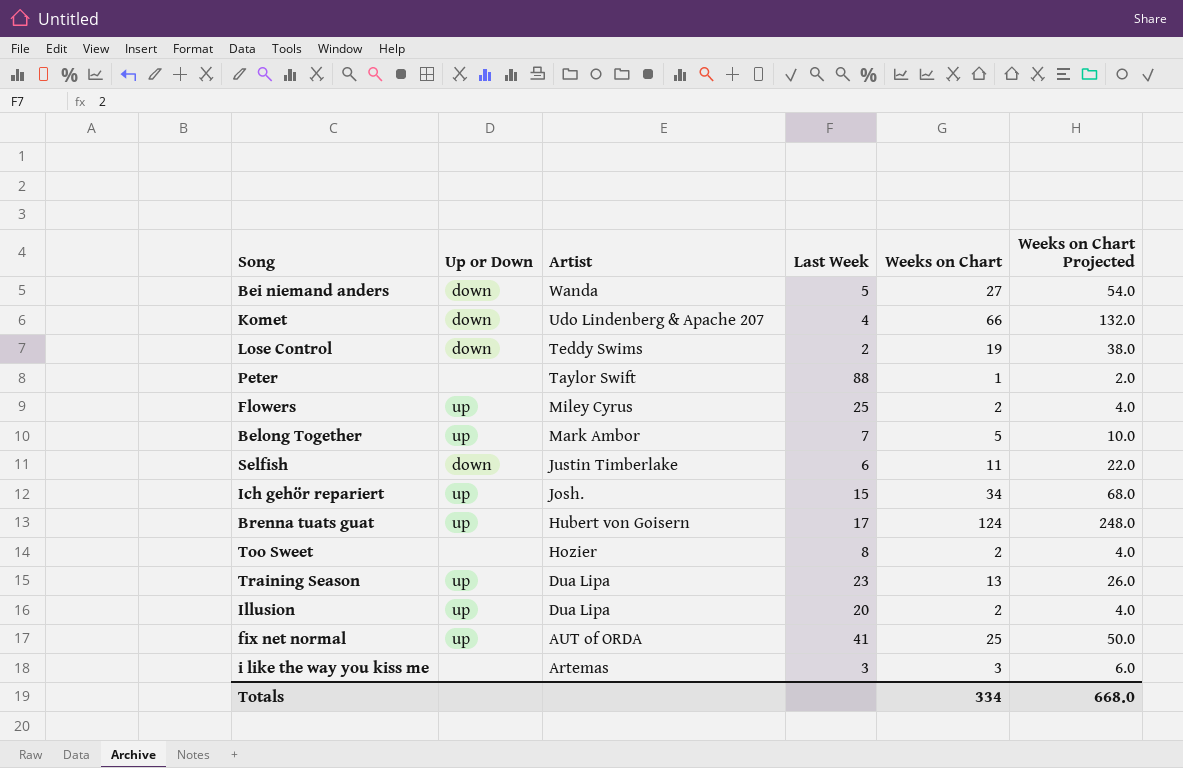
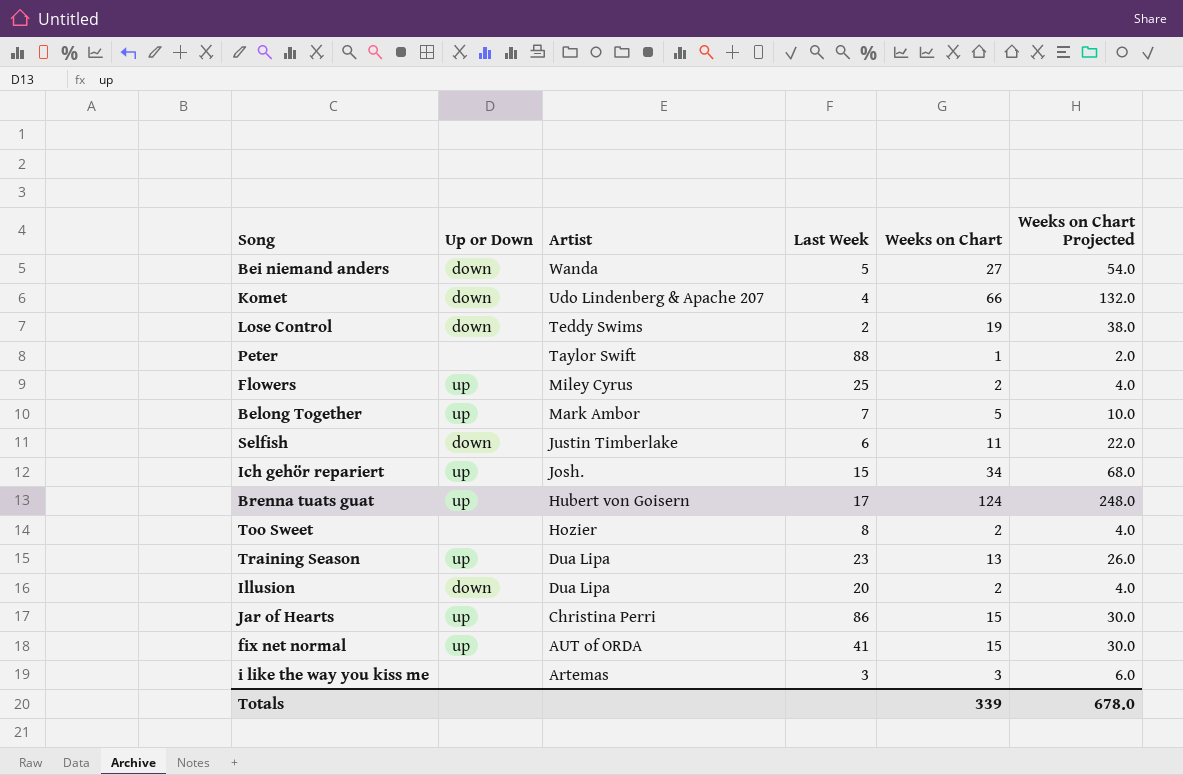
Illusion | Up or Down: up -> down
row Jar of Hearts: none -> up | Christina Perri | 86 | 15 | 30.0
fix net normal | Weeks on Chart: 25 -> 15
fix net normal | Weeks on Chart Projected: 50.0 -> 30.0
Totals | Weeks on Chart: 334 -> 339
Totals | Weeks on Chart Projected: 668.0 -> 678.0

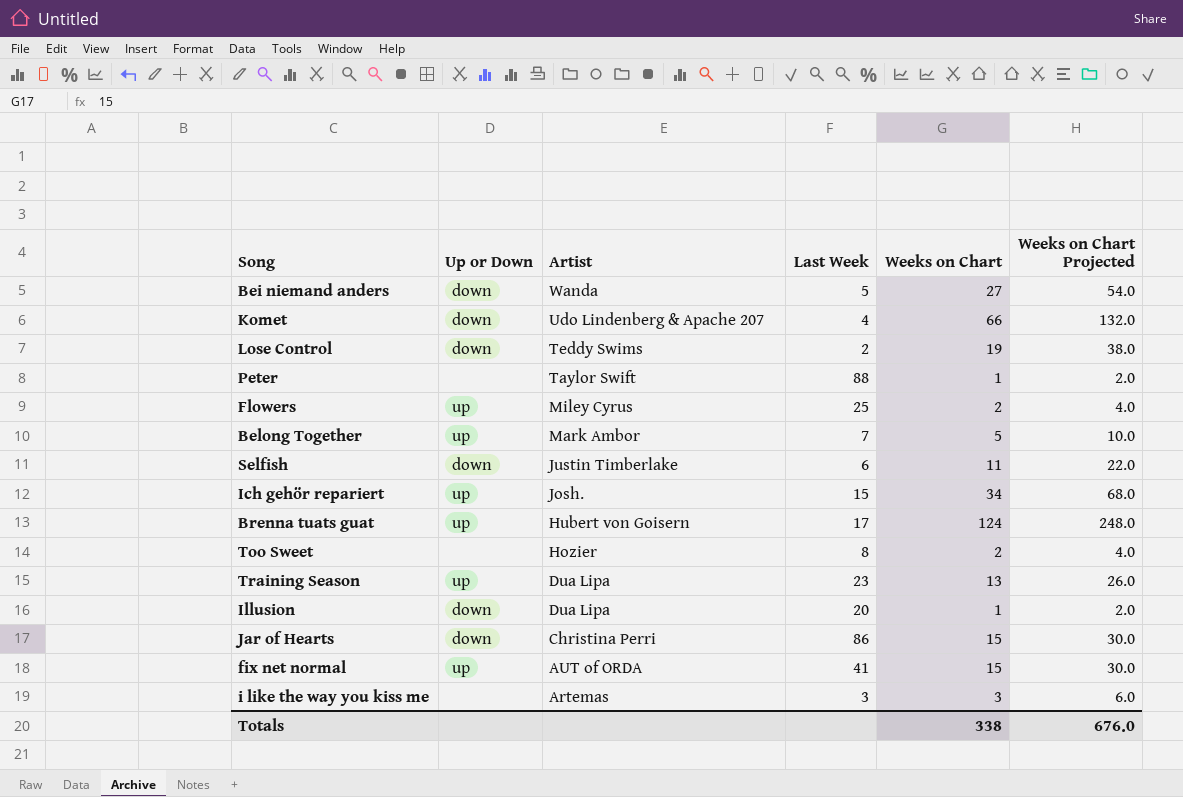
Illusion | Weeks on Chart: 2 -> 1
Illusion | Weeks on Chart Projected: 4.0 -> 2.0
Jar of Hearts | Up or Down: up -> down
Totals | Weeks on Chart: 339 -> 338
Totals | Weeks on Chart Projected: 678.0 -> 676.0

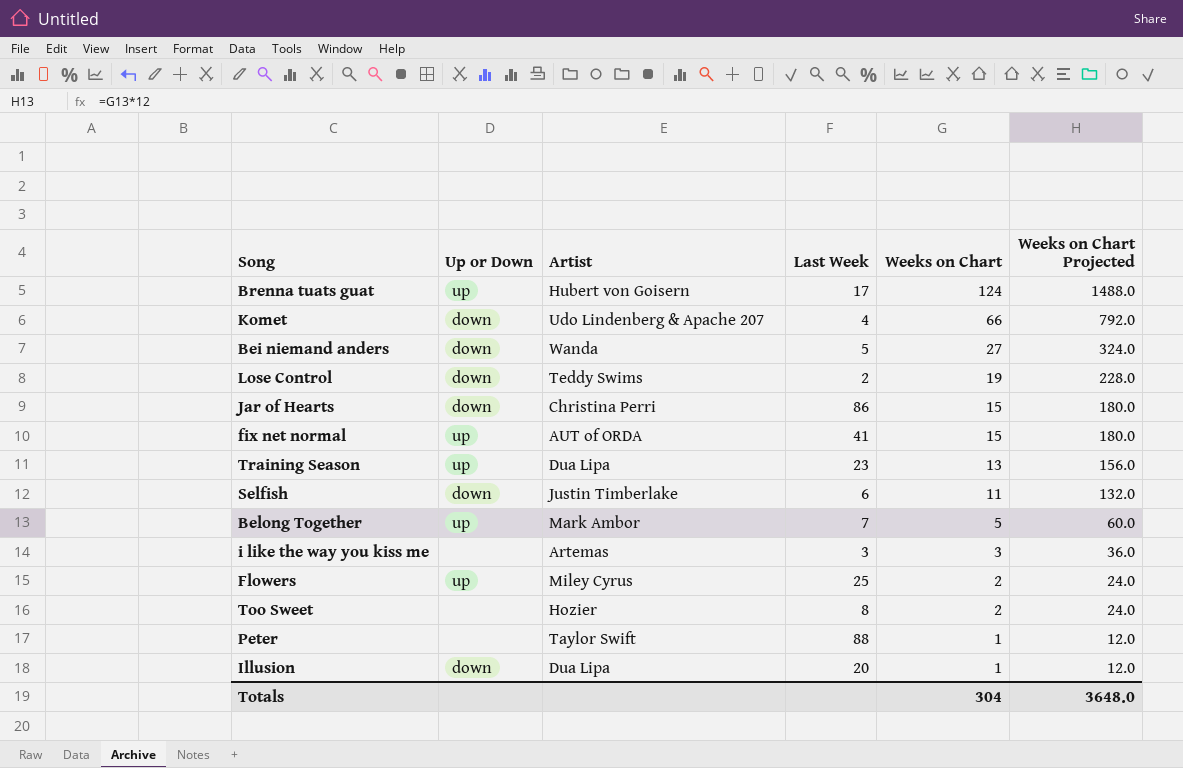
row order: Artist descending -> Weeks on Chart descending
column Weeks on Chart Projected | formula: [Weeks on Chart] * 2 -> [Weeks on Chart] * 12
row Ich gehör repariert: up | Josh. | 15 | 34 | 68.0 -> none
Totals | Weeks on Chart: 338 -> 304
Totals | Weeks on Chart Projected: 676.0 -> 3648.0

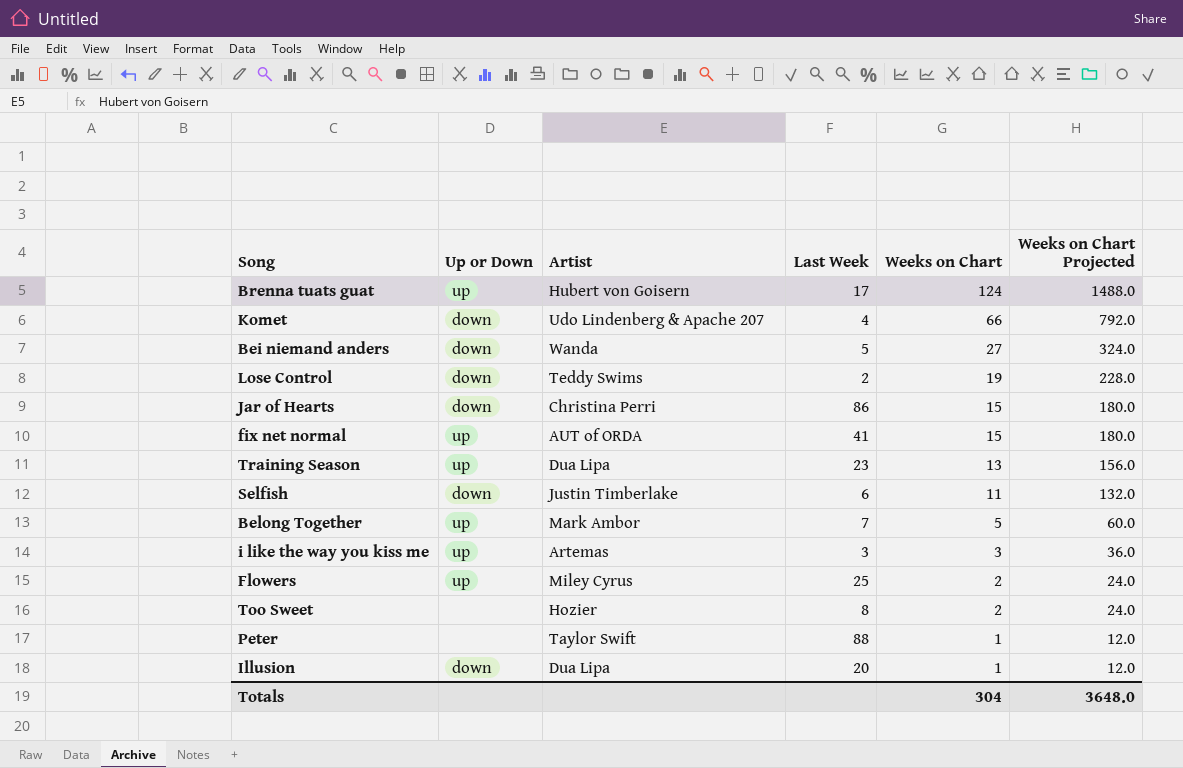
i like the way you kiss me | Up or Down: none -> up

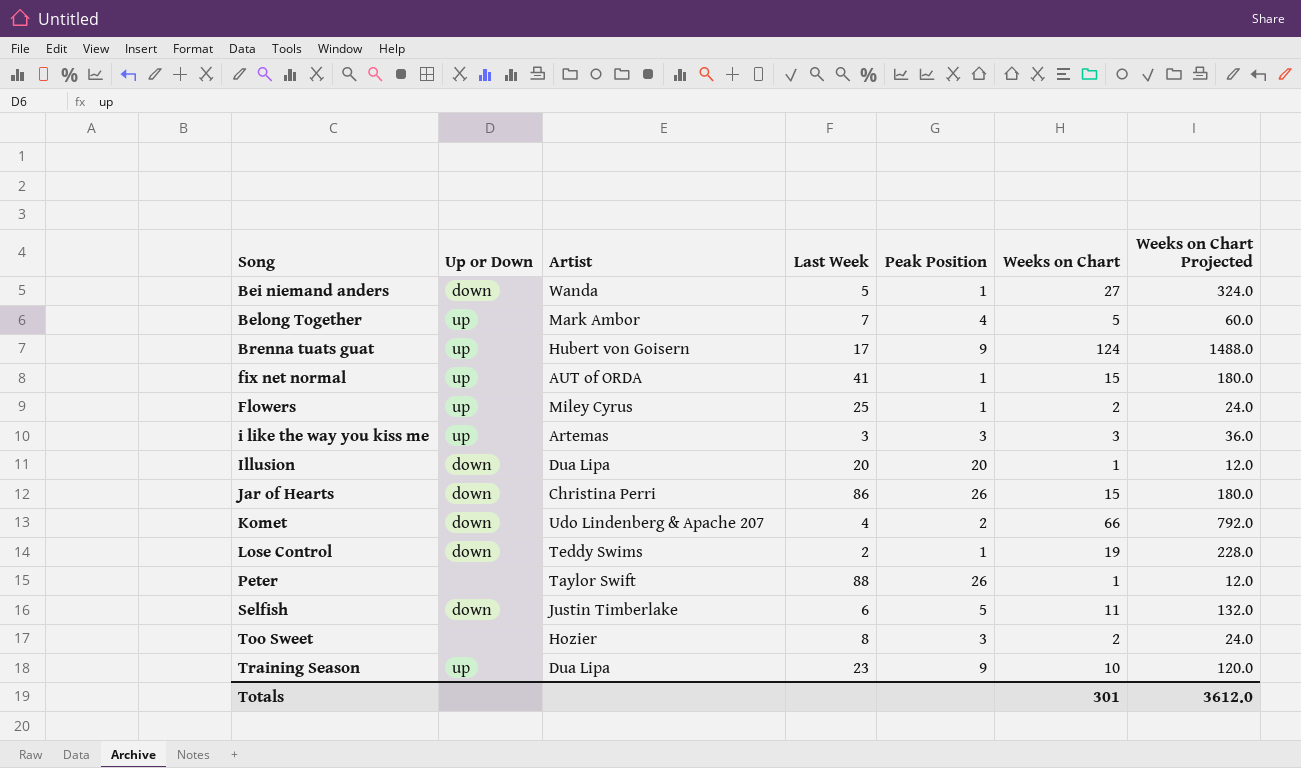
row order: Weeks on Chart descending -> Song ascending
column Peak Position | position: none -> 5
Training Season | Weeks on Chart: 13 -> 10
Training Season | Weeks on Chart Projected: 156.0 -> 120.0
Totals | Weeks on Chart: 304 -> 301
Totals | Weeks on Chart Projected: 3648.0 -> 3612.0

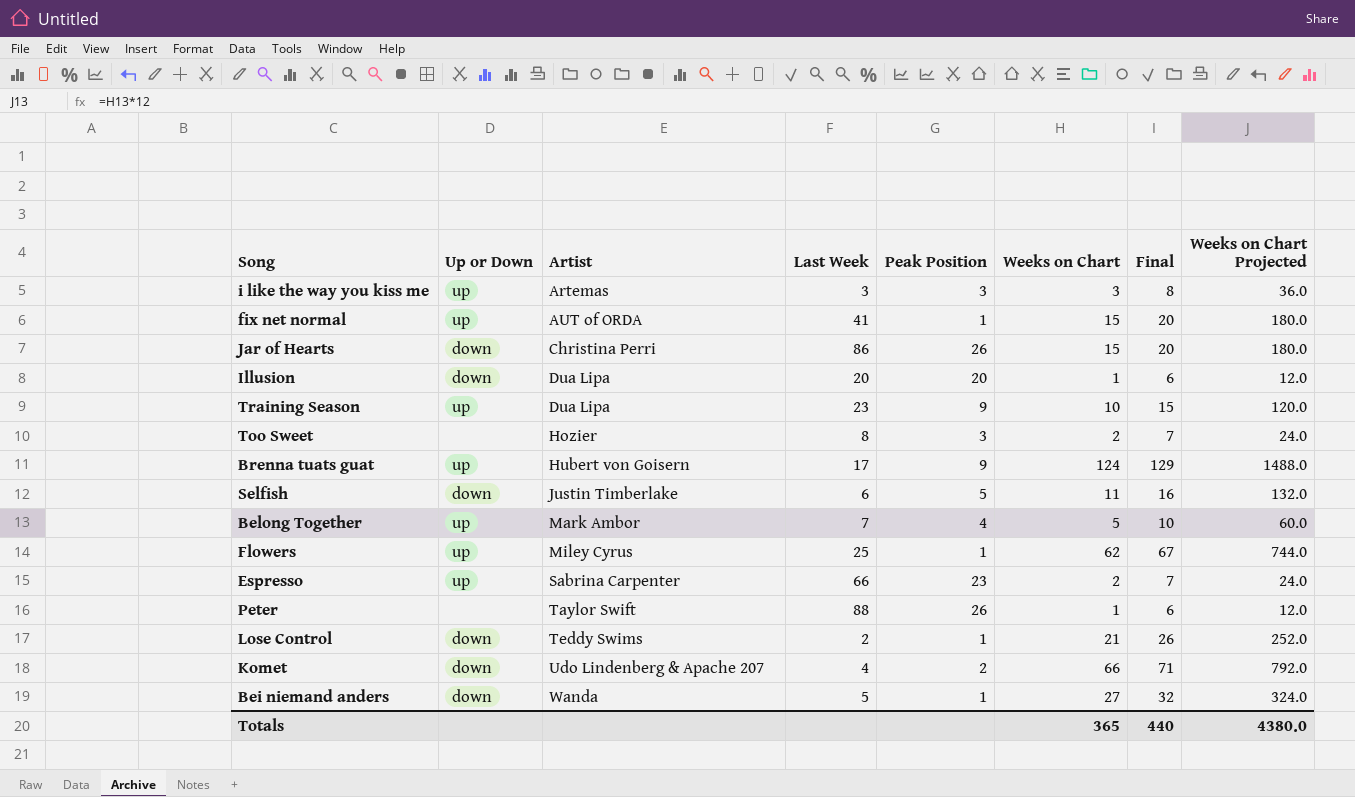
row order: Song ascending -> Artist ascending
column Final | formula: none -> [Weeks on Chart] + 5
Flowers | Weeks on Chart: 2 -> 62
Flowers | Weeks on Chart Projected: 24.0 -> 744.0
row Espresso: none -> up | Sabrina Carpenter | 66 | 23 | 2 | 7 | 24.0
Lose Control | Weeks on Chart: 19 -> 21
Lose Control | Weeks on Chart Projected: 228.0 -> 252.0
Totals | Weeks on Chart: 301 -> 365
Totals | Weeks on Chart Projected: 3612.0 -> 4380.0

